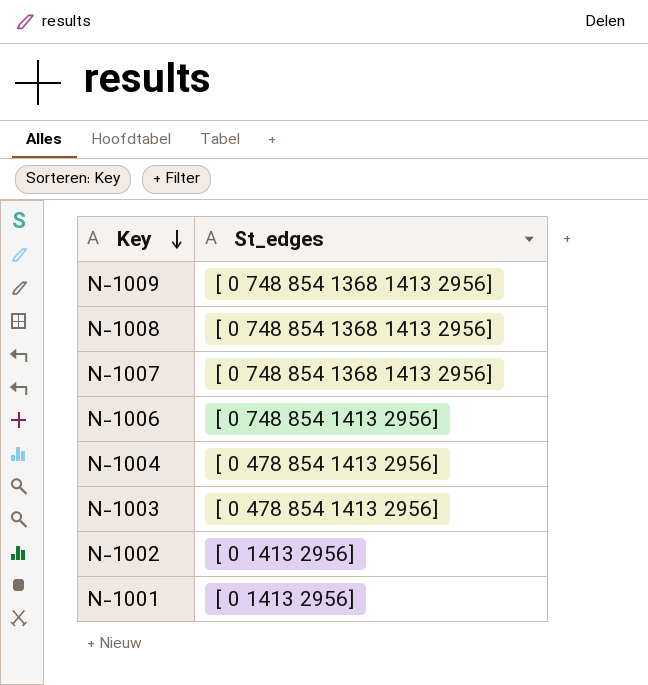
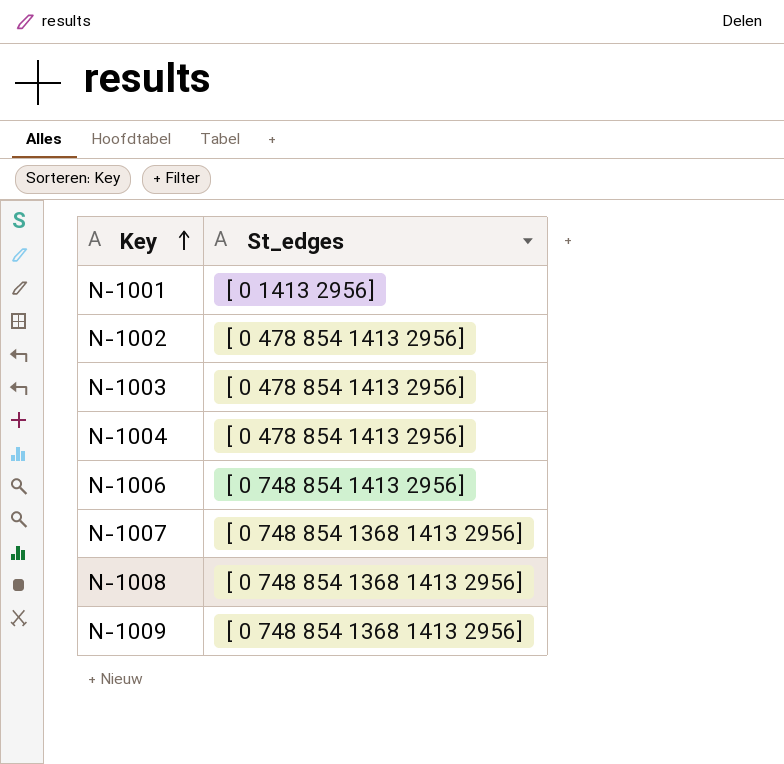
row order: Key descending -> Key ascending
N-1002 | St_edges: [ 0 1413 2956] -> [ 0 478 854 1413 2956]

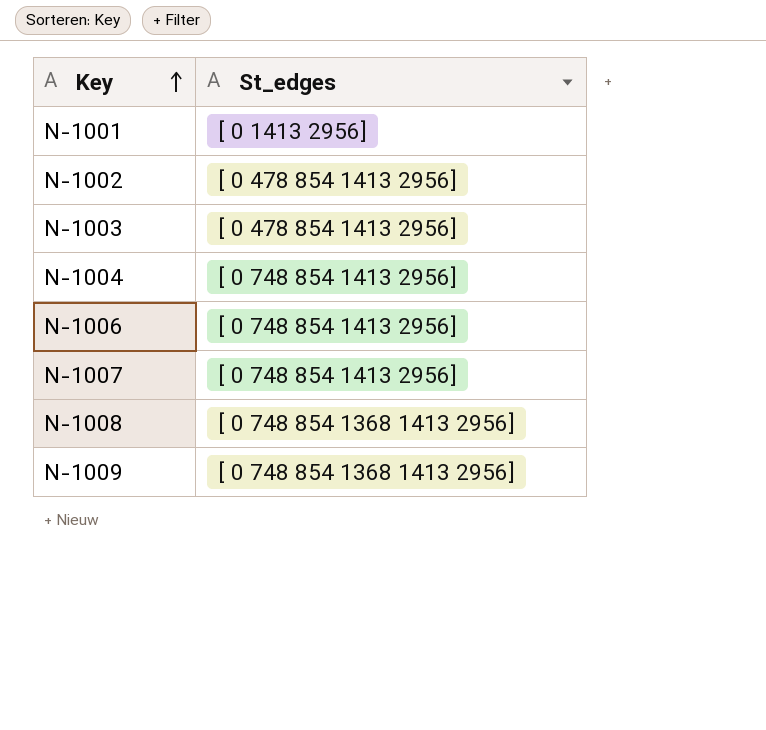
N-1004 | St_edges: [ 0 478 854 1413 2956] -> [ 0 748 854 1413 2956]
N-1007 | St_edges: [ 0 748 854 1368 1413 2956] -> [ 0 748 854 1413 2956]

